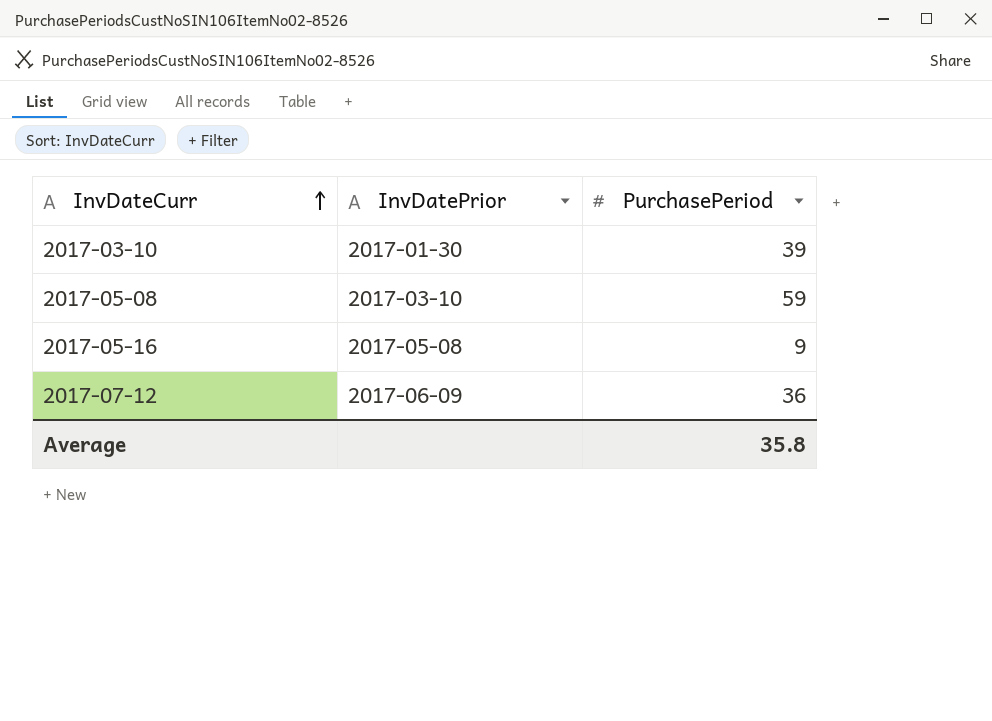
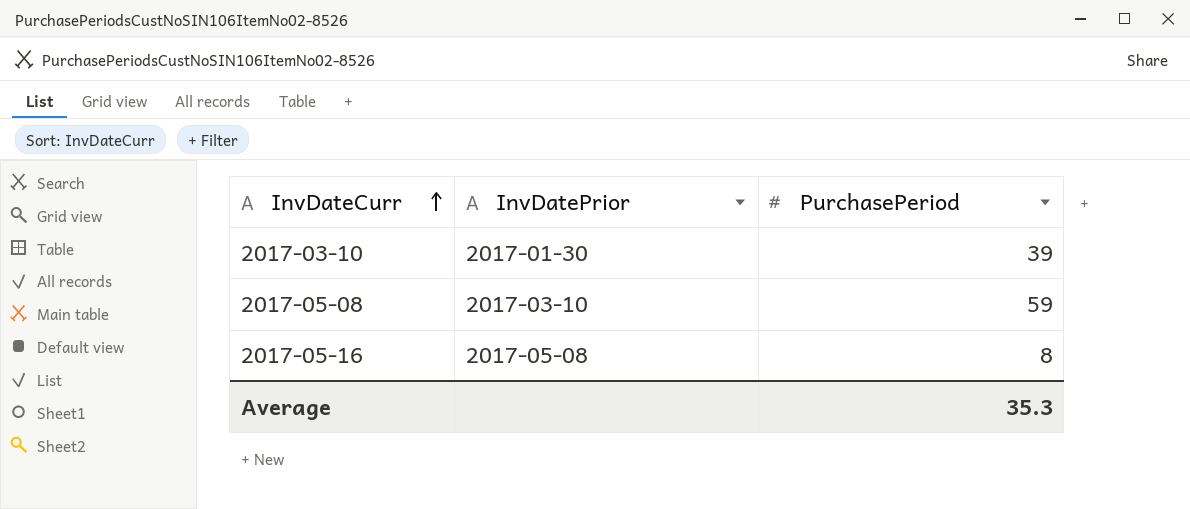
row 2017-07-12: 2017-06-09 | 36 -> none
2017-05-16 | PurchasePeriod: 9 -> 8
Average | PurchasePeriod: 35.8 -> 35.3

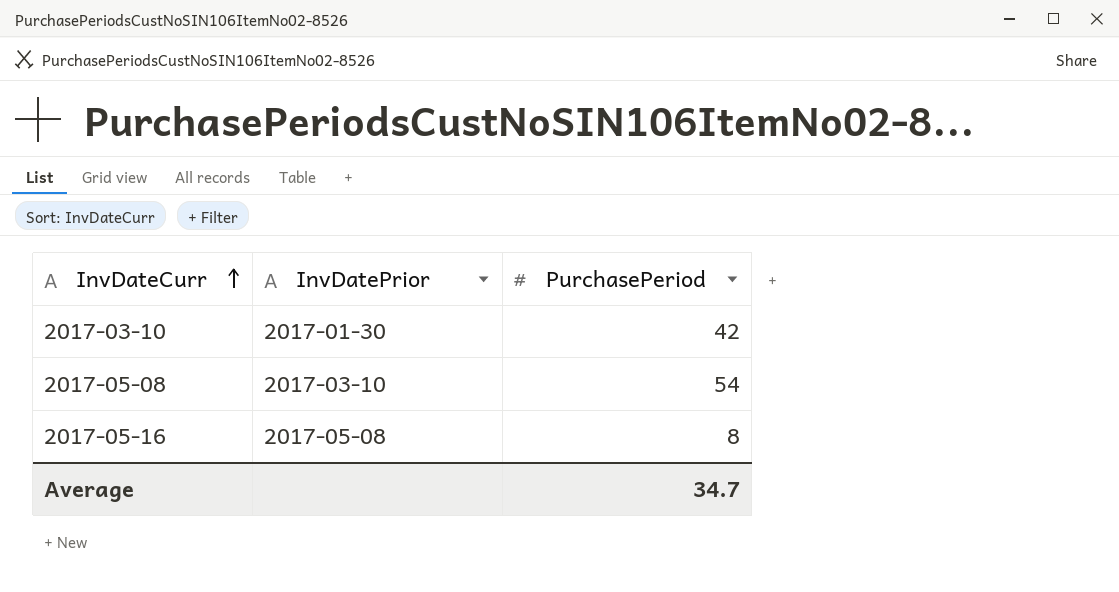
2017-03-10 | PurchasePeriod: 39 -> 42
2017-05-08 | PurchasePeriod: 59 -> 54
Average | PurchasePeriod: 35.3 -> 34.7

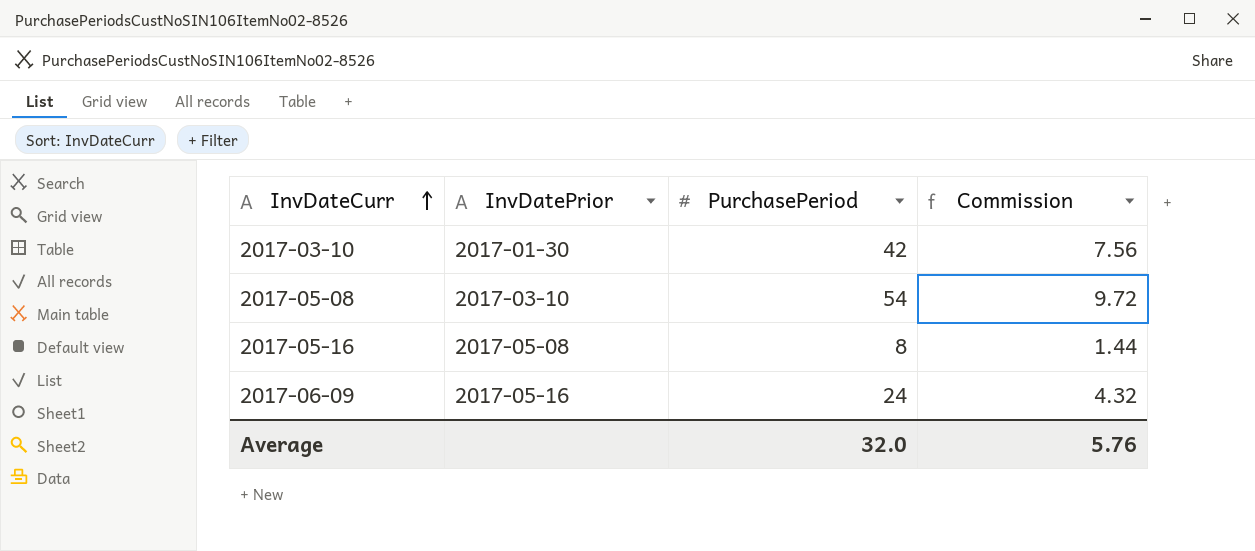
column Commission | formula: none -> [PurchasePeriod] * 0.18
row 2017-06-09: none -> 2017-05-16 | 24 | 4.32
Average | PurchasePeriod: 34.7 -> 32.0

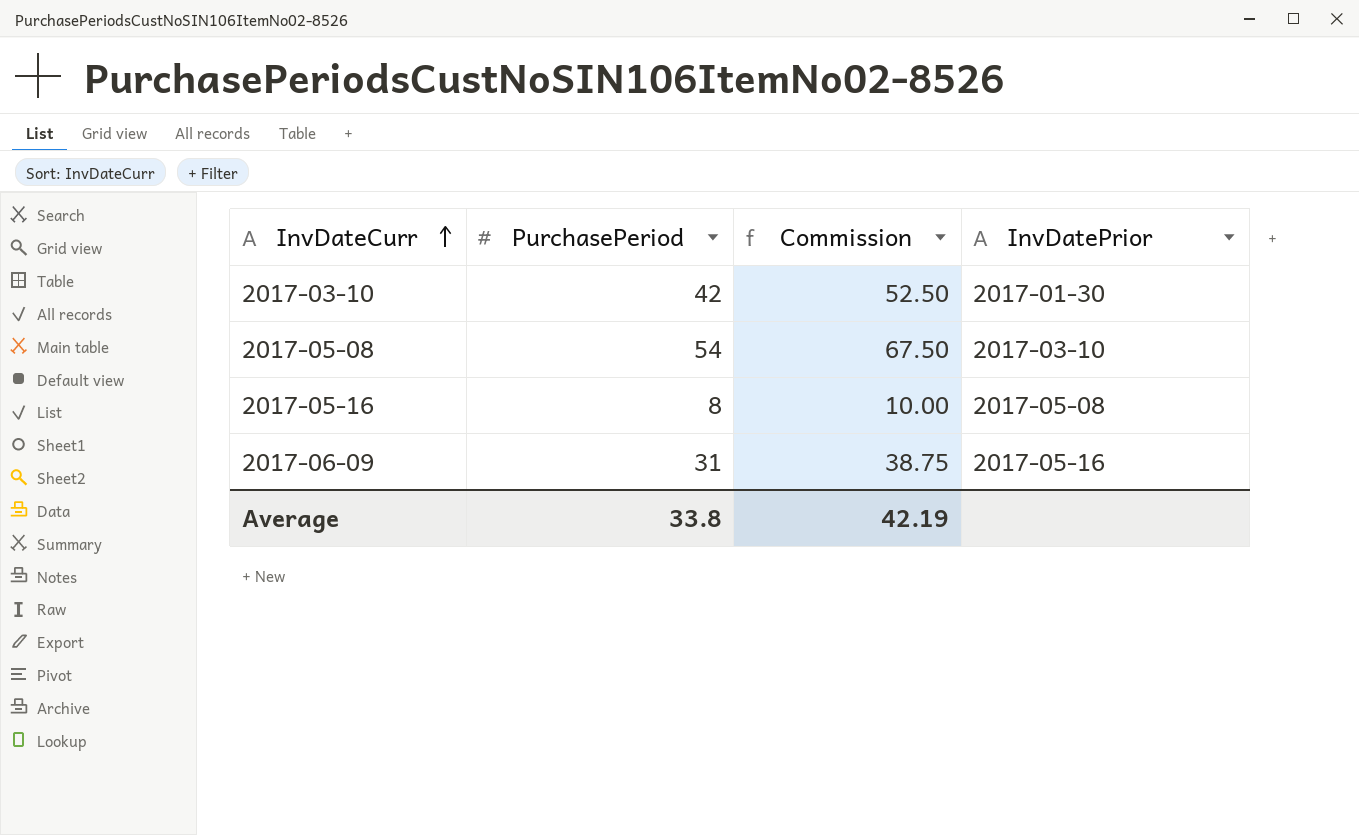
column Commission | formula: [PurchasePeriod] * 0.18 -> [PurchasePeriod] * 1.25
column InvDatePrior | position: 2 -> 4
2017-06-09 | PurchasePeriod: 24 -> 31
Average | PurchasePeriod: 32.0 -> 33.8
Average | Commission: 5.76 -> 42.19

